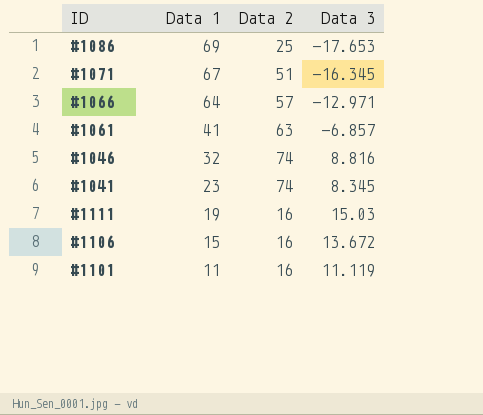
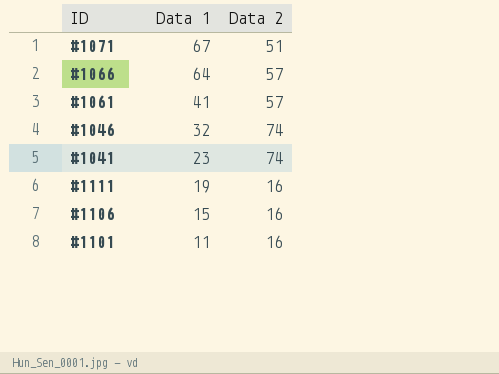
column Data 3 | position: 4 -> none
row #1086: 69 | 25 | -17.653 -> none
#1061 | Data 2: 63 -> 57

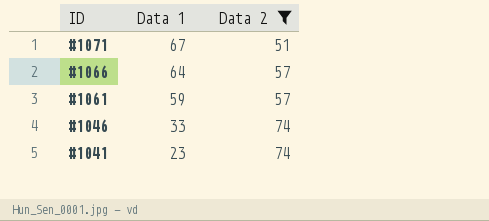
filter: none -> Data 2 != 16
#1061 | Data 1: 41 -> 59
#1046 | Data 1: 32 -> 33

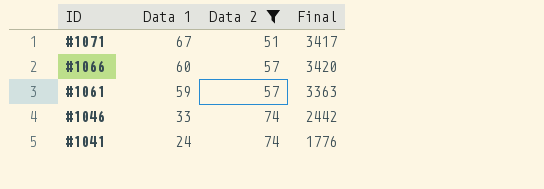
column Final | formula: none -> [Data 1] * [Data 2]
#1066 | Data 1: 64 -> 60
#1041 | Data 1: 23 -> 24

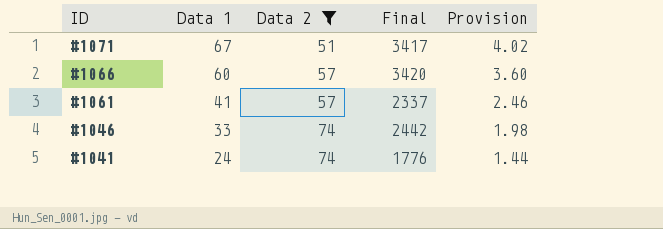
column Provision | formula: none -> [Data 1] * 0.06
#1061 | Data 1: 59 -> 41
#1061 | Final: 3363 -> 2337

